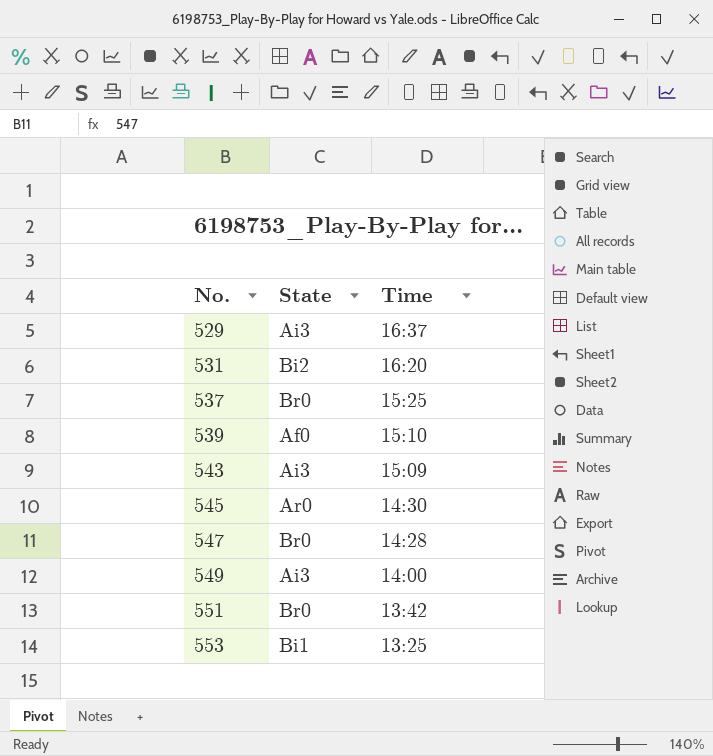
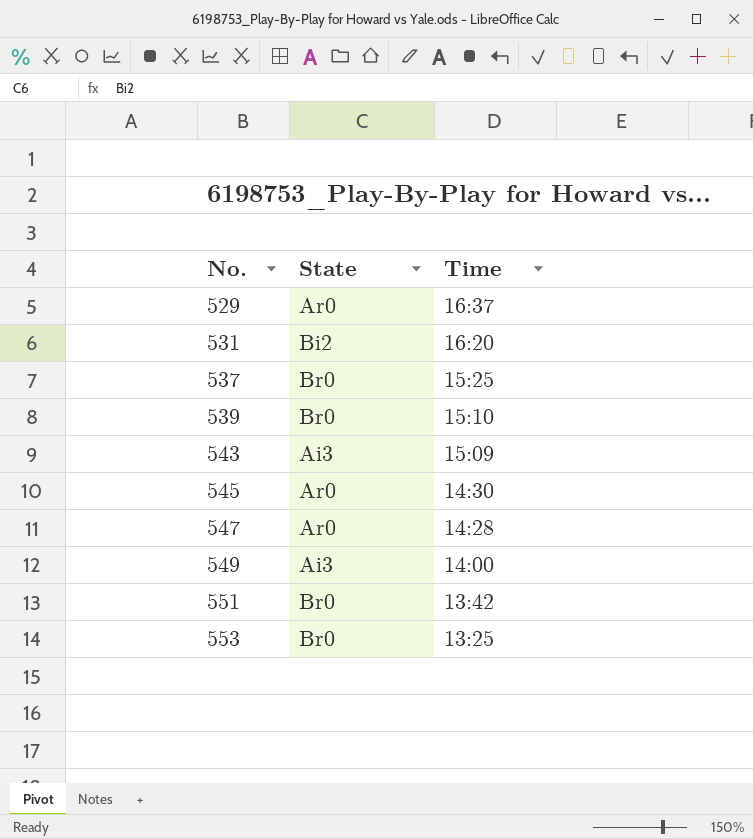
529 | State: Ai3 -> Ar0
539 | State: Af0 -> Br0
547 | State: Br0 -> Ar0
553 | State: Bi1 -> Br0

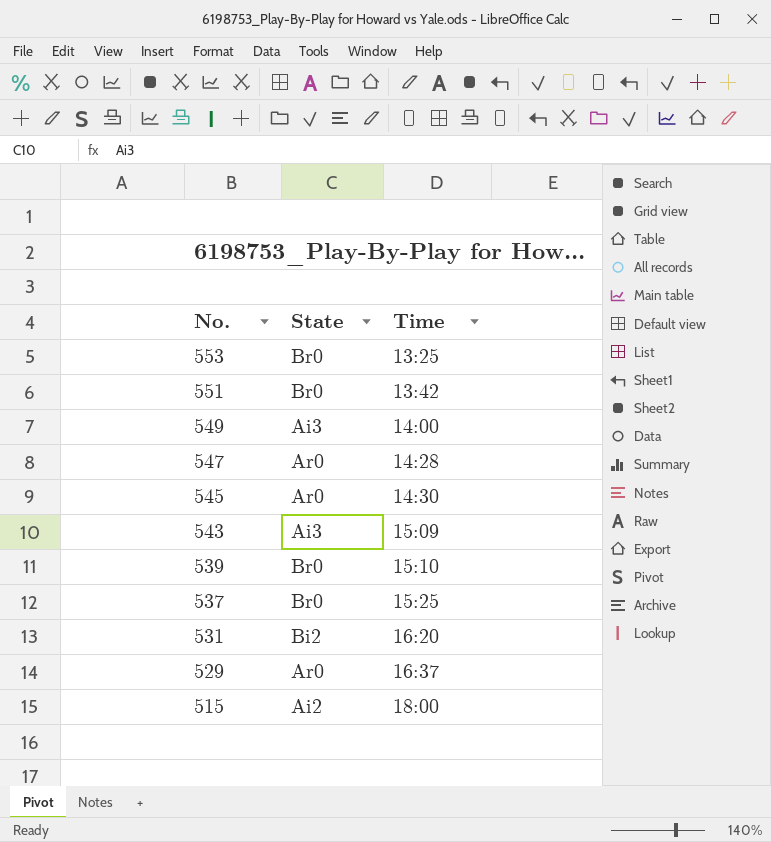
row order: No. ascending -> No. descending
row 515: none -> Ai2 | 18:00

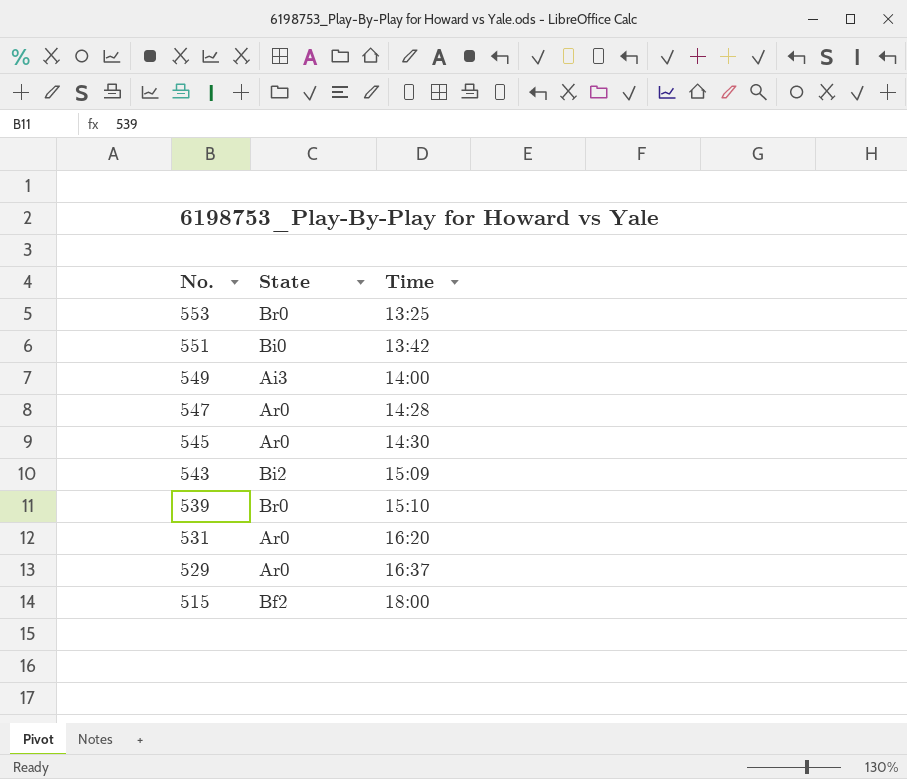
row 537: Br0 | 15:25 -> none
551 | State: Br0 -> Bi0
543 | State: Ai3 -> Bi2
531 | State: Bi2 -> Ar0
515 | State: Ai2 -> Bf2

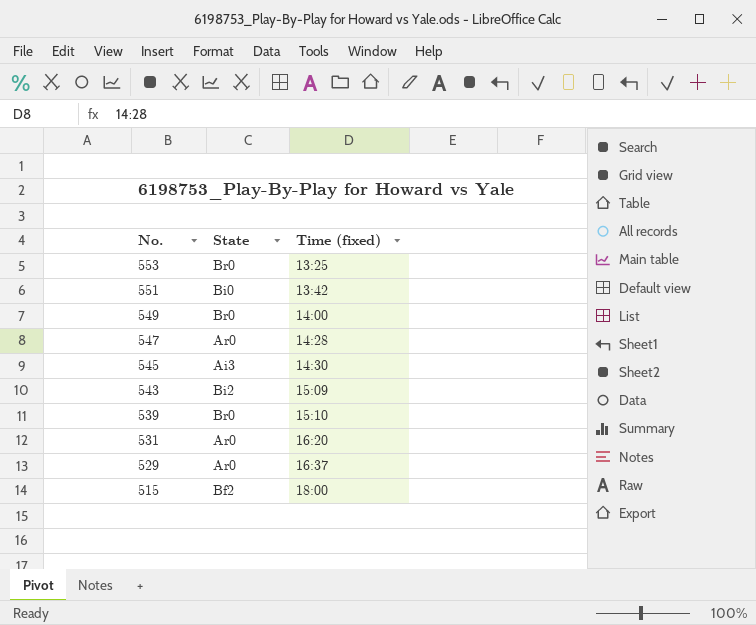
column name: Time -> Time (fixed)
549 | State: Ai3 -> Br0
545 | State: Ar0 -> Ai3

